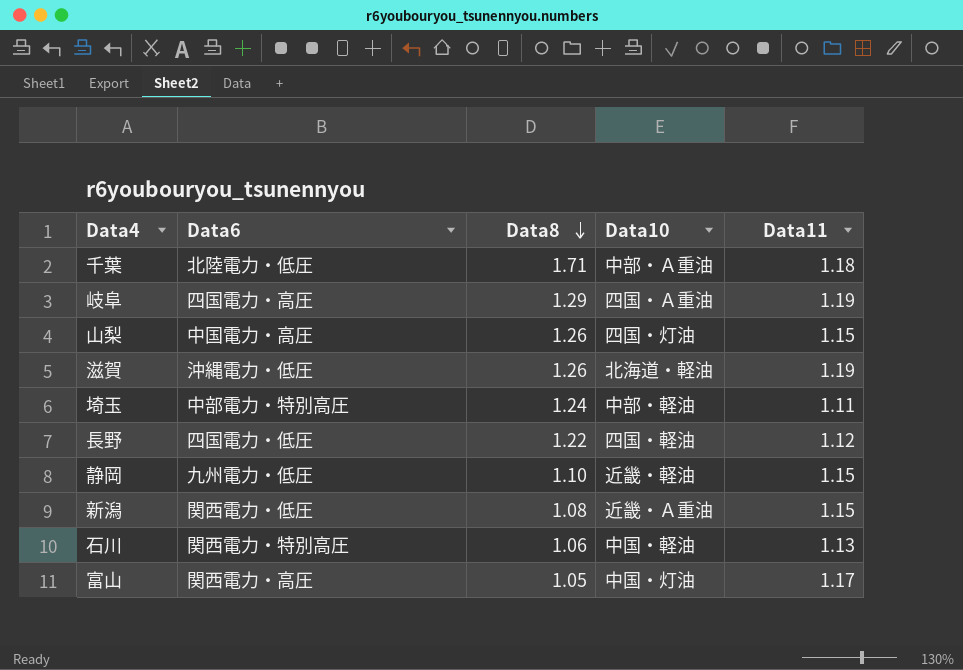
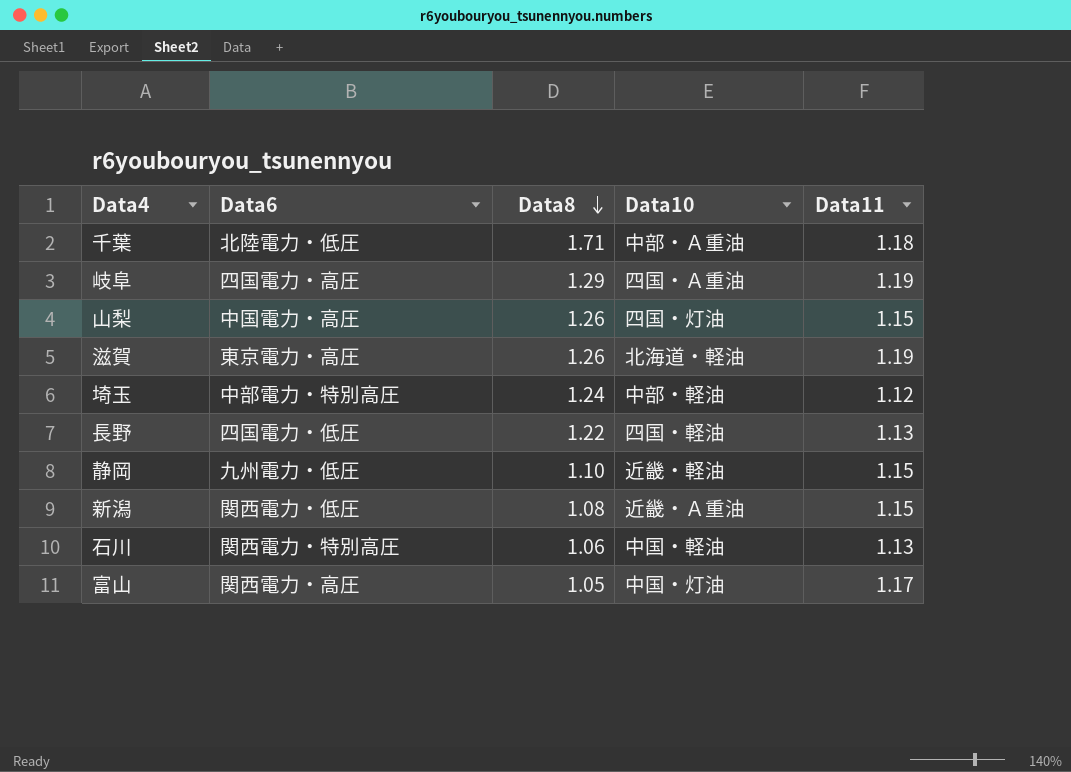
滋賀 | Data6: 沖縄電力・低圧 -> 東京電力・高圧
埼玉 | Data11: 1.11 -> 1.12
長野 | Data11: 1.12 -> 1.13

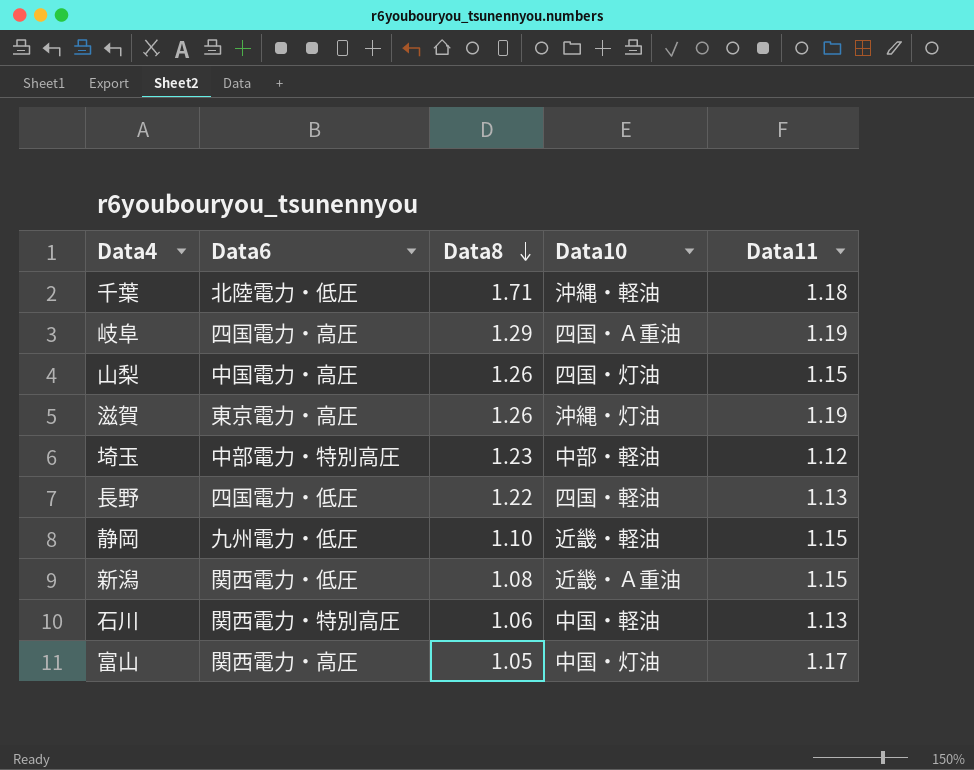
千葉 | Data10: 中部・Ａ重油 -> 沖縄・軽油
滋賀 | Data10: 北海道・軽油 -> 沖縄・灯油
埼玉 | Data8: 1.24 -> 1.23

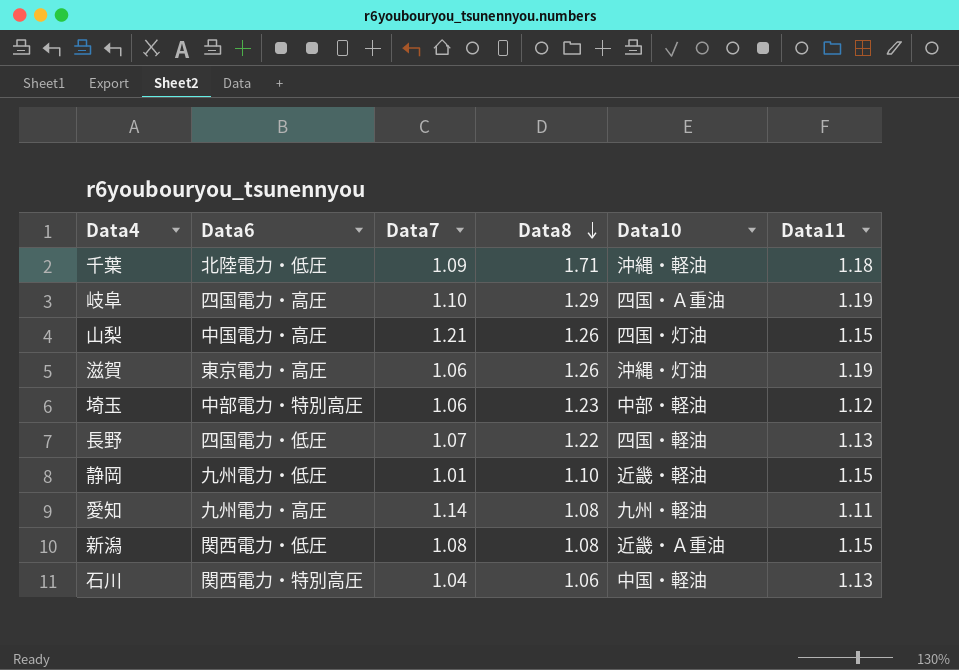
column Data7 | position: none -> 3
row 富山: 関西電力・高圧 | 1.05 | 中国・灯油 | 1.17 -> none
row 愛知: none -> 九州電力・高圧 | 1.14 | 1.08 | 九州・軽油 | 1.11

